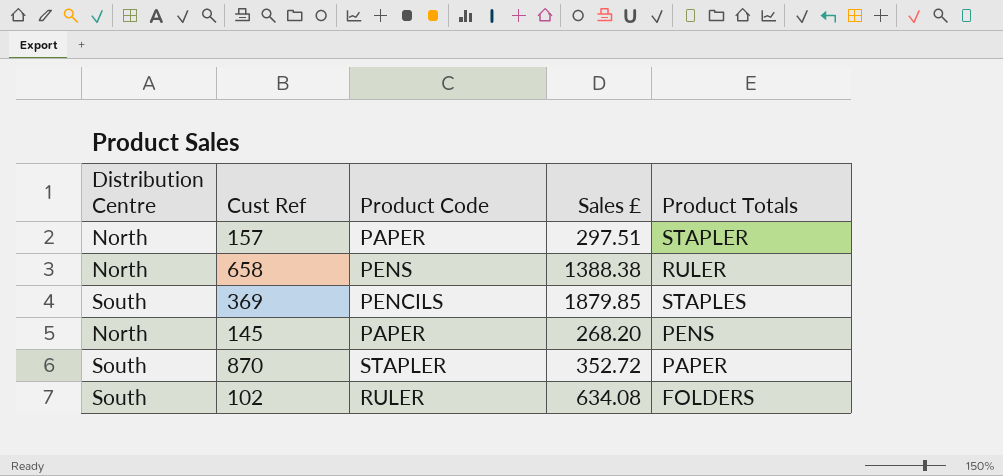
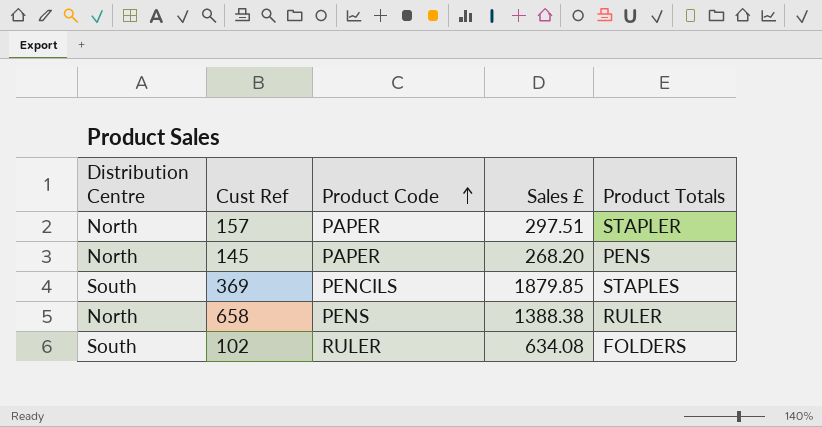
row order: none -> Product Code ascending
row 870: South | STAPLER | 352.72 | PAPER -> none

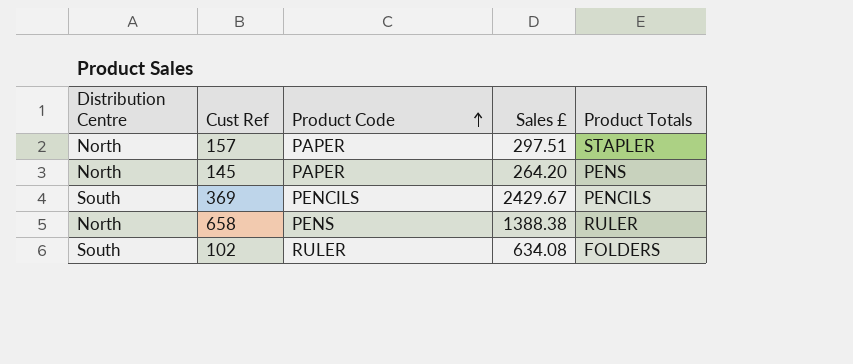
145 | Sales £: 268.20 -> 264.20
369 | Sales £: 1879.85 -> 2429.67
369 | Product Totals: STAPLES -> PENCILS

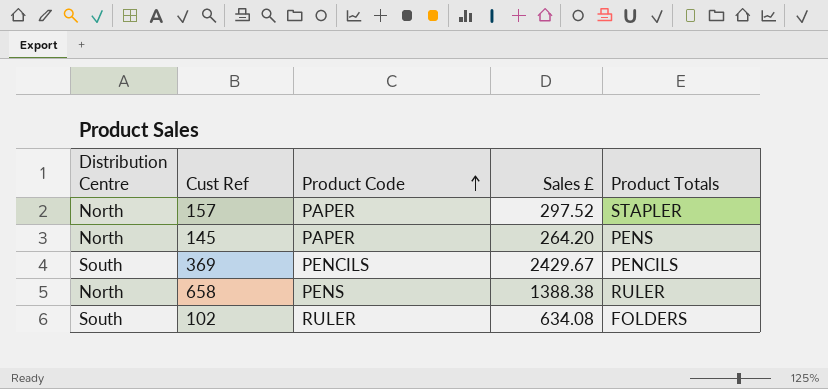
157 | Sales £: 297.51 -> 297.52

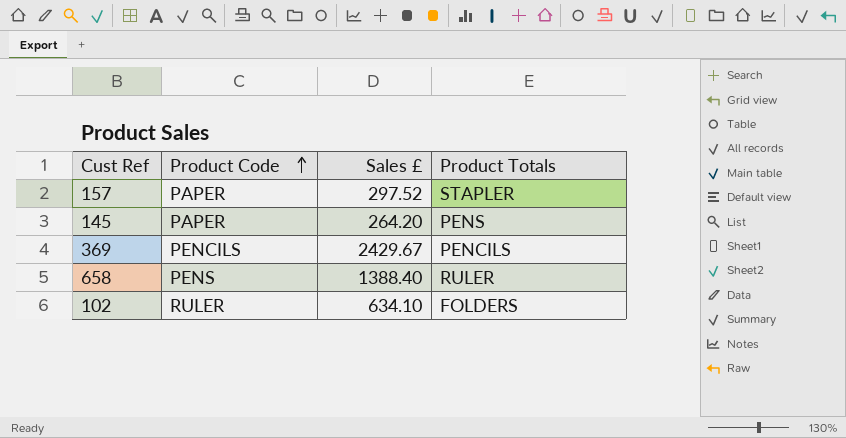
column Distribution Centre | position: 1 -> none
658 | Sales £: 1388.38 -> 1388.40
102 | Sales £: 634.08 -> 634.10

